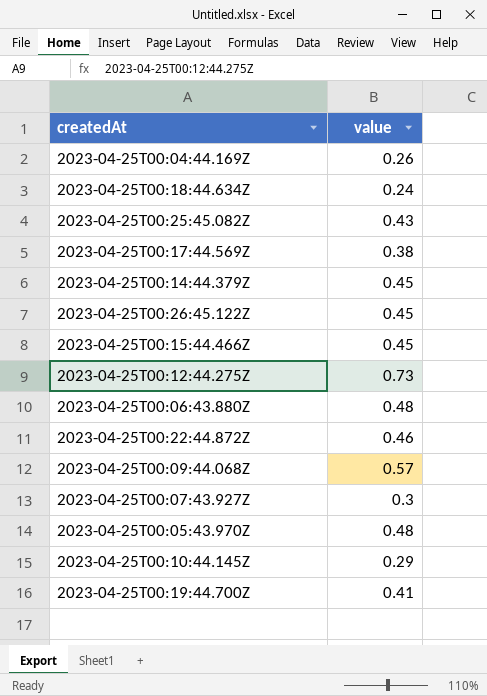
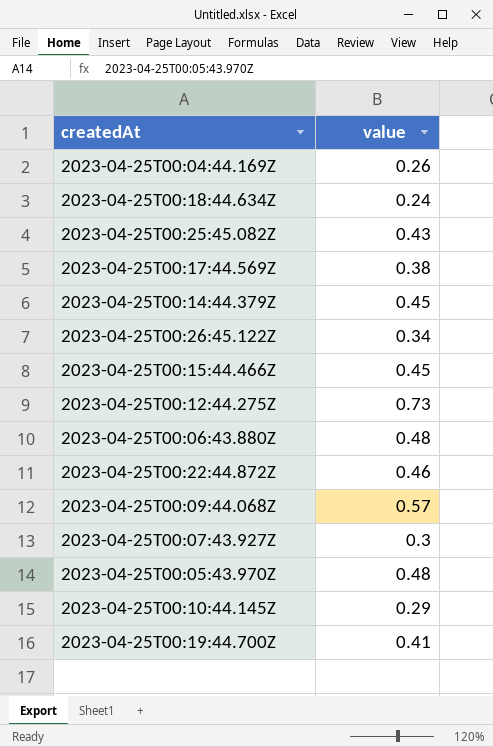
2023-04-25T00:26:45.122Z | value: 0.45 -> 0.34

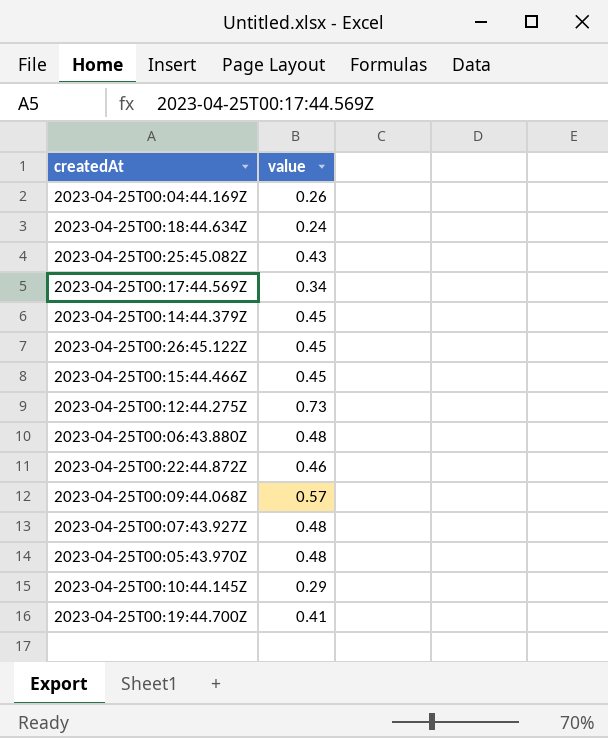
2023-04-25T00:17:44.569Z | value: 0.38 -> 0.34
2023-04-25T00:26:45.122Z | value: 0.34 -> 0.45
2023-04-25T00:07:43.927Z | value: 0.3 -> 0.48

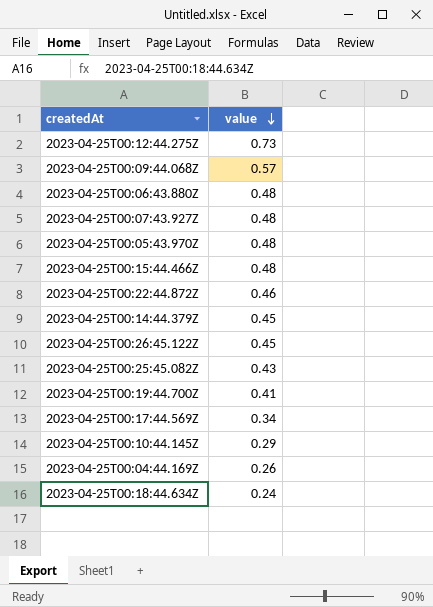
row order: none -> value descending
2023-04-25T00:15:44.466Z | value: 0.45 -> 0.48

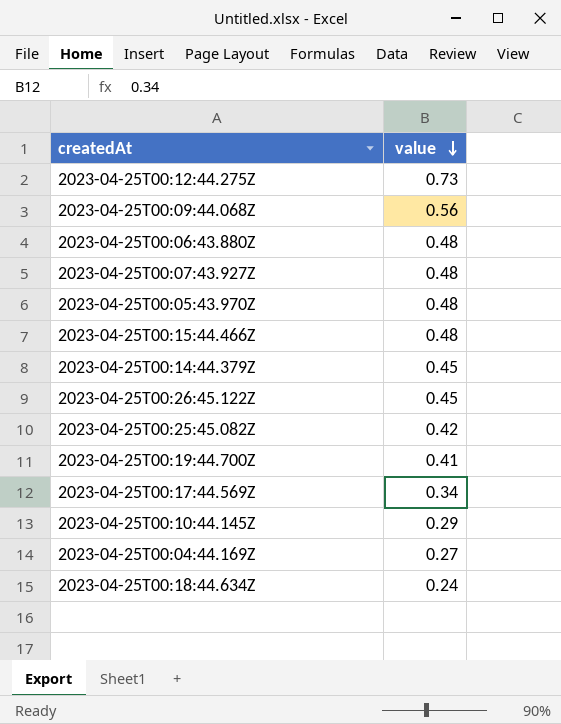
row 2023-04-25T00:22:44.872Z: 0.46 -> none
2023-04-25T00:09:44.068Z | value: 0.57 -> 0.56
2023-04-25T00:25:45.082Z | value: 0.43 -> 0.42
2023-04-25T00:04:44.169Z | value: 0.26 -> 0.27

